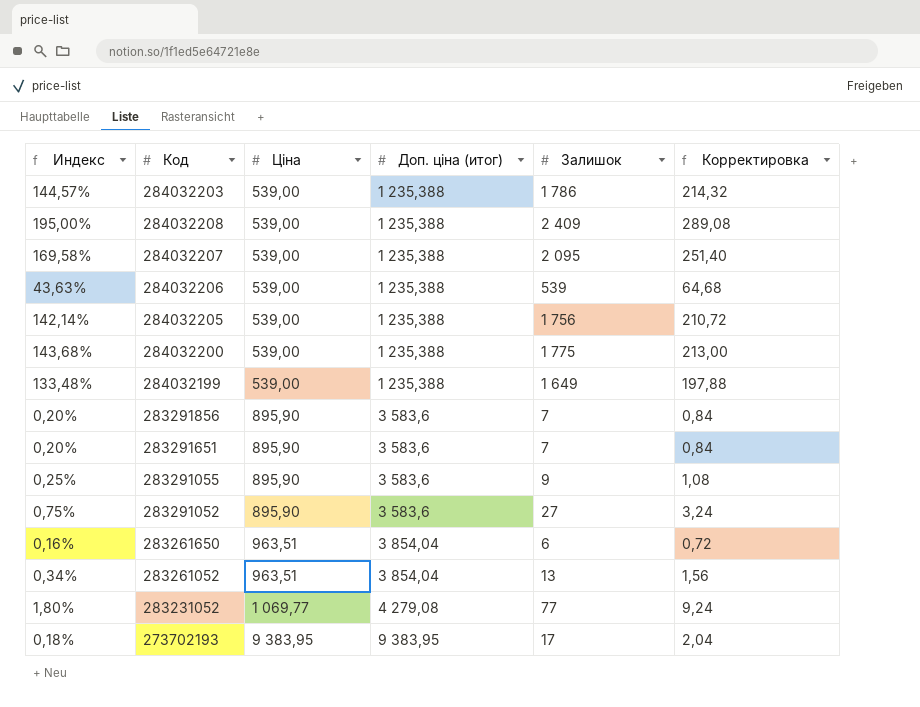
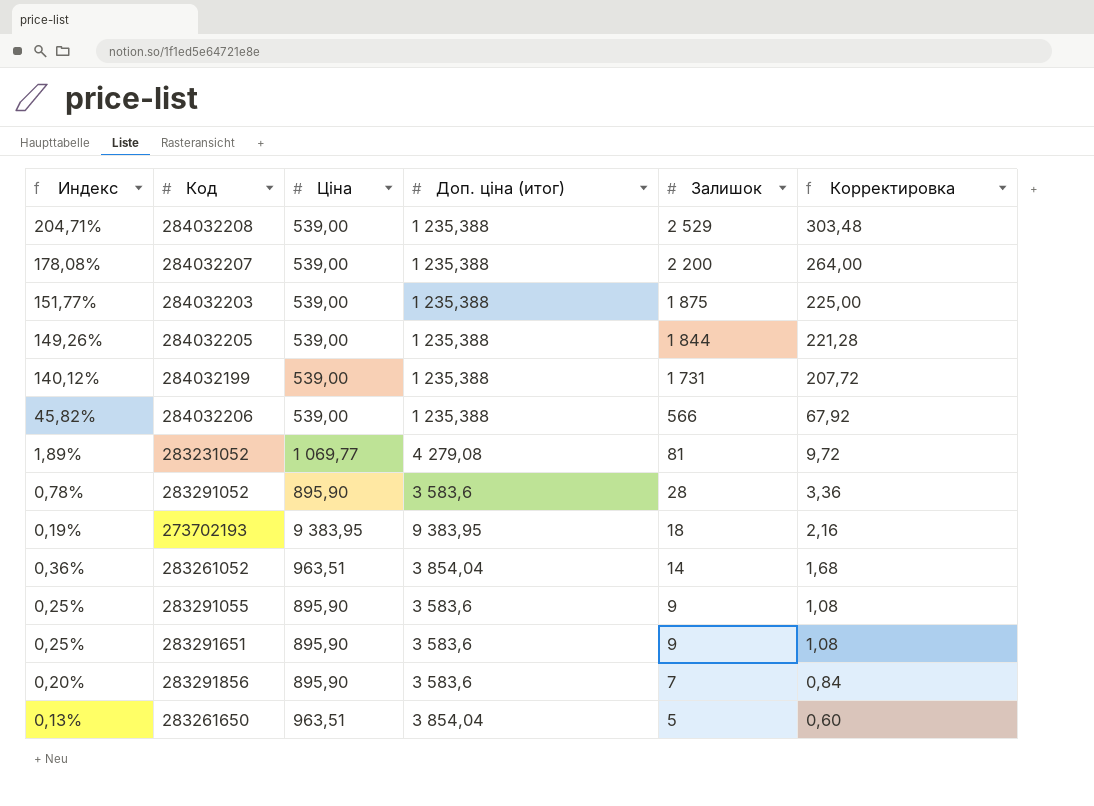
row order: Ціна ascending -> Залишок descending
row 284032200: 143,68% | 539,00 | 1 235,388 | 1 775 | 213,00 -> none
284032208 | Индекс: 195,00% -> 204,71%
284032208 | Залишок: 2 409 -> 2 529
284032208 | Корректировка: 289,08 -> 303,48
284032207 | Индекс: 169,58% -> 178,08%
284032207 | Залишок: 2 095 -> 2 200
284032207 | Корректировка: 251,40 -> 264,00
284032203 | Индекс: 144,57% -> 151,77%
284032203 | Залишок: 1 786 -> 1 875
284032203 | Корректировка: 214,32 -> 225,00
284032205 | Индекс: 142,14% -> 149,26%
284032205 | Залишок: 1 756 -> 1 844
284032205 | Корректировка: 210,72 -> 221,28
284032199 | Индекс: 133,48% -> 140,12%
284032199 | Залишок: 1 649 -> 1 731
284032199 | Корректировка: 197,88 -> 207,72
284032206 | Индекс: 43,63% -> 45,82%
284032206 | Залишок: 539 -> 566
284032206 | Корректировка: 64,68 -> 67,92
283231052 | Индекс: 1,80% -> 1,89%
283231052 | Залишок: 77 -> 81
283231052 | Корректировка: 9,24 -> 9,72
283291052 | Индекс: 0,75% -> 0,78%
283291052 | Залишок: 27 -> 28
283291052 | Корректировка: 3,24 -> 3,36
273702193 | Индекс: 0,18% -> 0,19%
273702193 | Залишок: 17 -> 18
273702193 | Корректировка: 2,04 -> 2,16
283261052 | Индекс: 0,34% -> 0,36%
283261052 | Залишок: 13 -> 14
283261052 | Корректировка: 1,56 -> 1,68
283291651 | Индекс: 0,20% -> 0,25%
283291651 | Залишок: 7 -> 9
283291651 | Корректировка: 0,84 -> 1,08
283261650 | Индекс: 0,16% -> 0,13%
283261650 | Залишок: 6 -> 5
283261650 | Корректировка: 0,72 -> 0,60

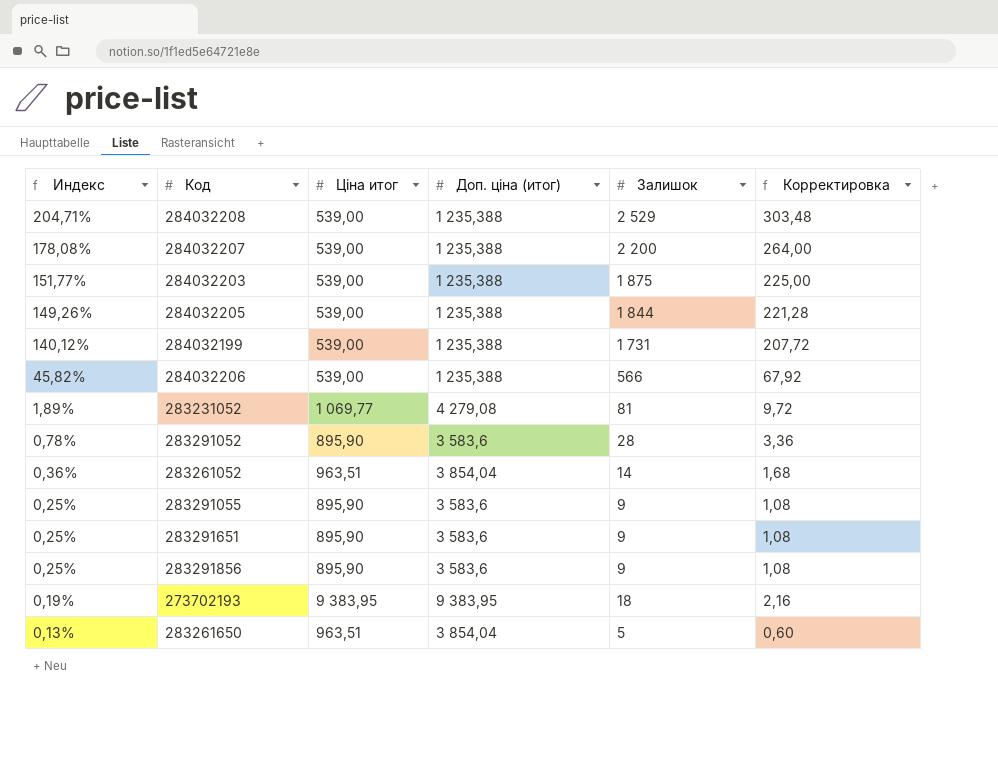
row order: Залишок descending -> Индекс descending
column name: Ціна -> Ціна итог
283291856 | Индекс: 0,20% -> 0,25%
283291856 | Залишок: 7 -> 9
283291856 | Корректировка: 0,84 -> 1,08

